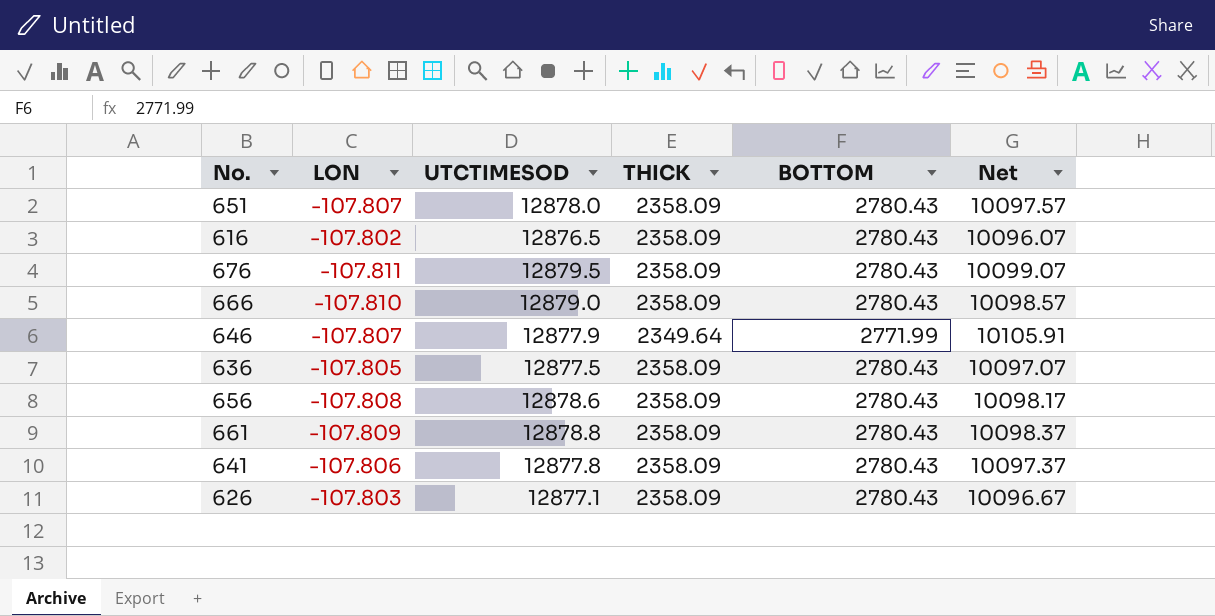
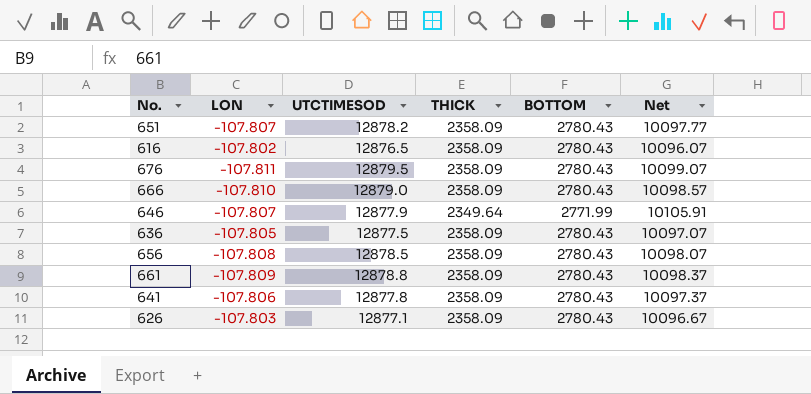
651 | UTCTIMESOD: 12878.0 -> 12878.2
651 | Net: 10097.57 -> 10097.77
656 | UTCTIMESOD: 12878.6 -> 12878.5
656 | Net: 10098.17 -> 10098.07

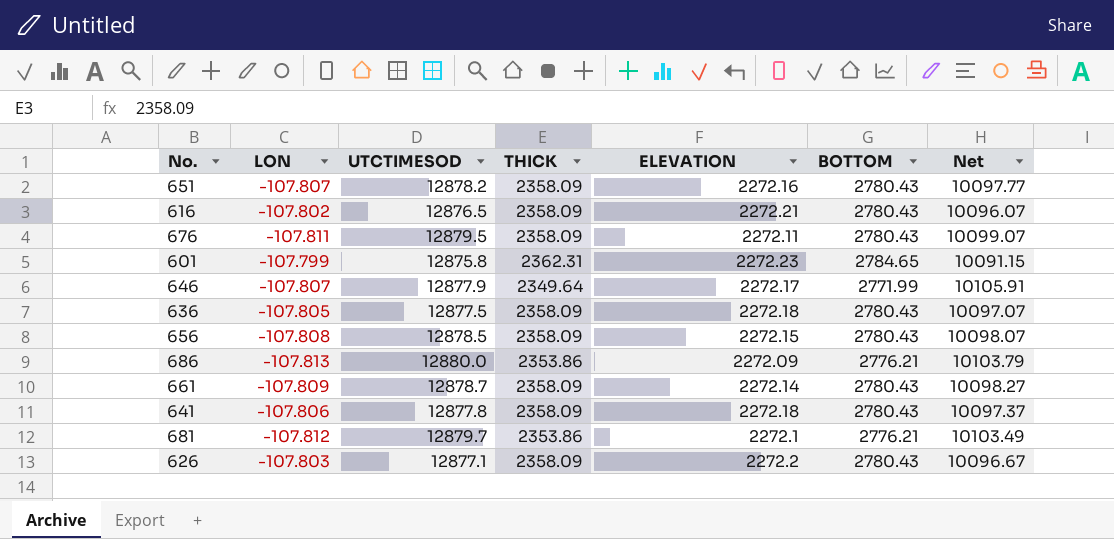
column ELEVATION | position: none -> 5
row 666: -107.810 | 12879.0 | 2358.09 | 2780.43 | 10098.57 -> none
row 601: none -> -107.799 | 12875.8 | 2362.31 | 2272.23 | 2784.65 | 10091.15
row 686: none -> -107.813 | 12880.0 | 2353.86 | 2272.09 | 2776.21 | 10103.79
661 | UTCTIMESOD: 12878.8 -> 12878.7
661 | Net: 10098.37 -> 10098.27
row 681: none -> -107.812 | 12879.7 | 2353.86 | 2272.1 | 2776.21 | 10103.49

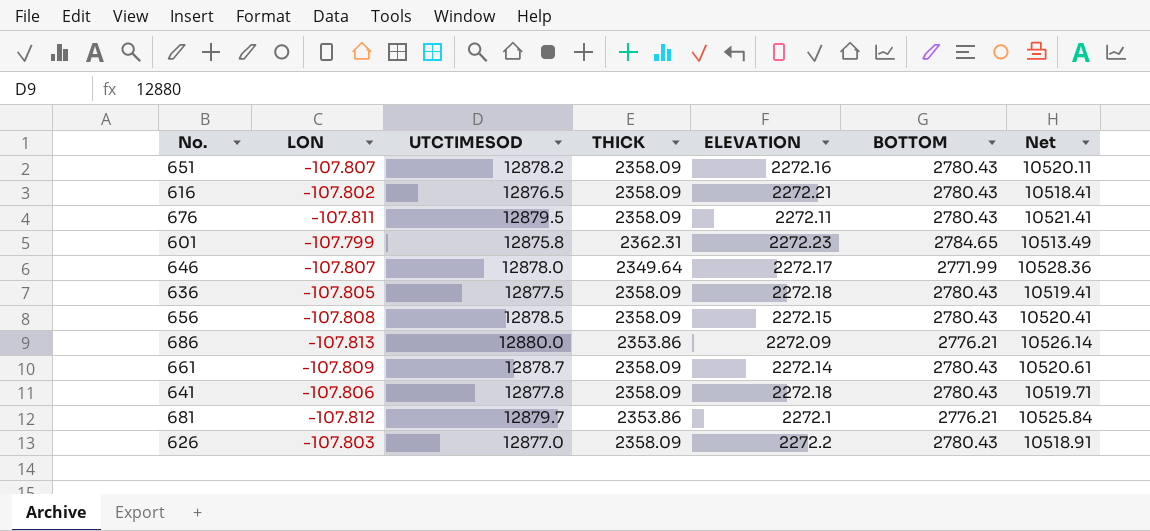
column Net | formula: [UTCTIMESOD] - [BOTTOM] -> [UTCTIMESOD] - [THICK]
646 | UTCTIMESOD: 12877.9 -> 12878.0
626 | UTCTIMESOD: 12877.1 -> 12877.0

